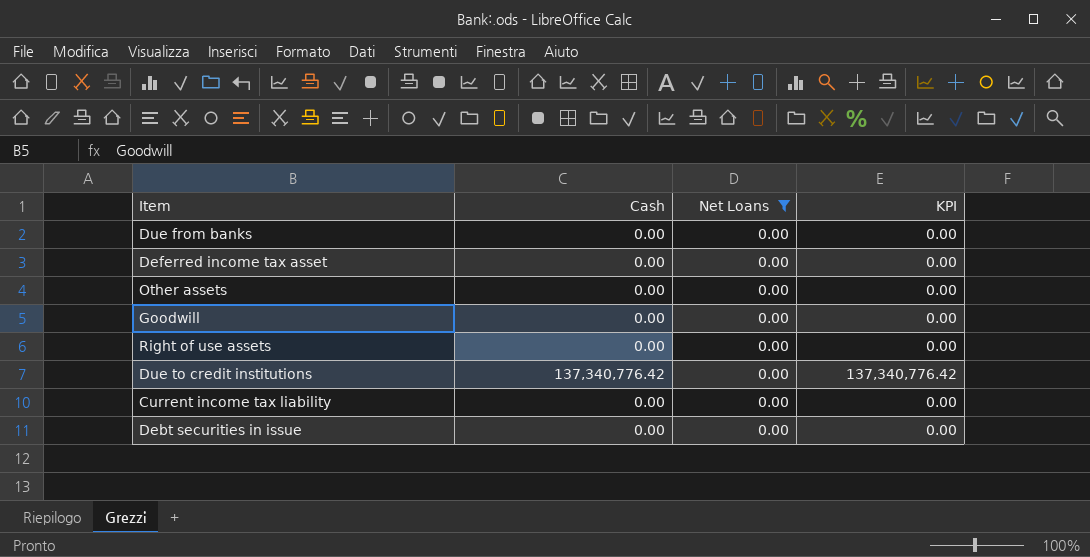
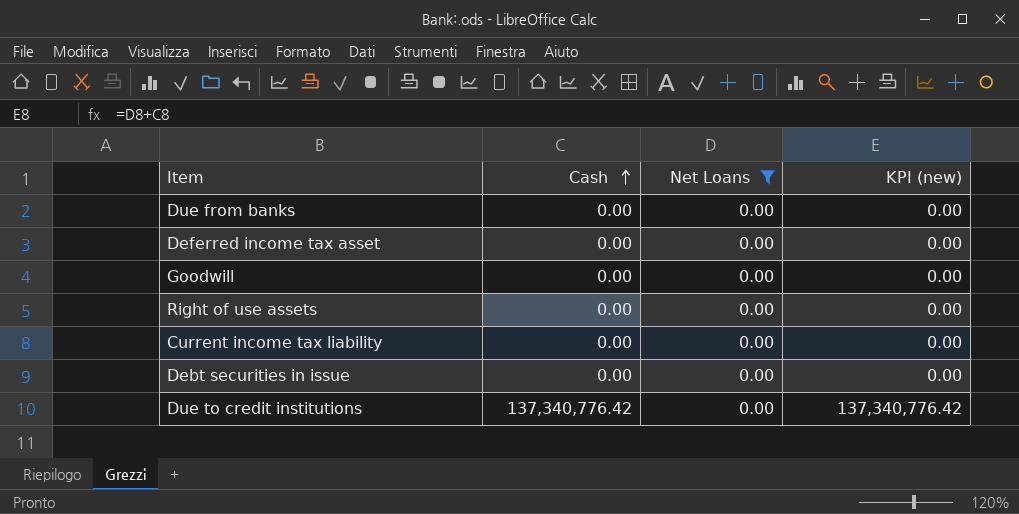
row order: none -> Cash ascending
column name: KPI -> KPI (new)
row Other assets: 0.00 | 0.00 | 0.00 -> none

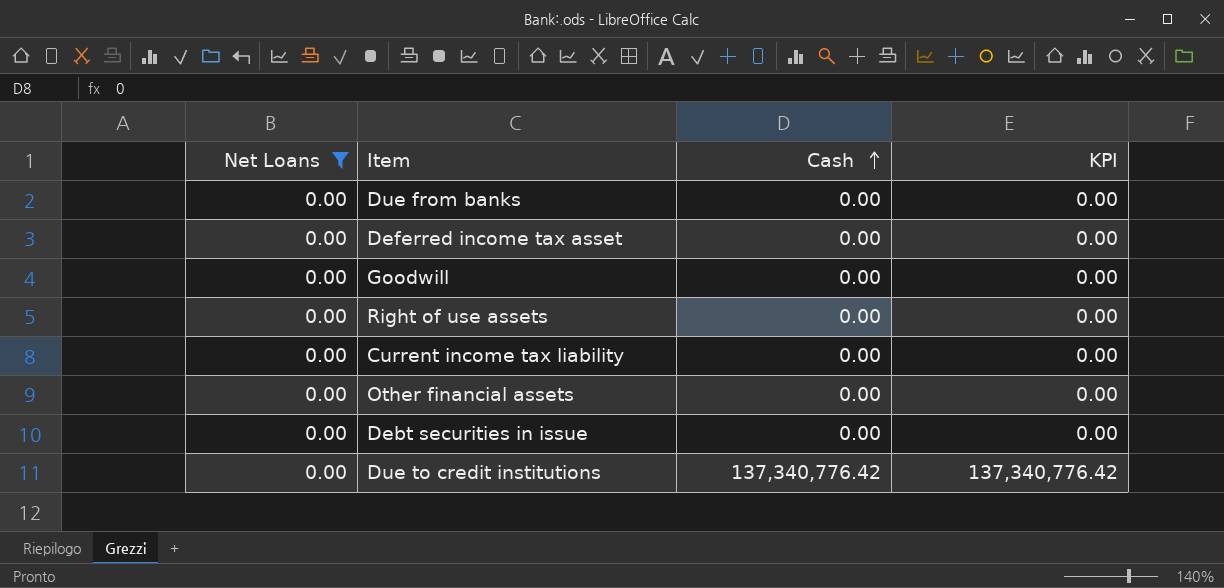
column Net Loans | position: 3 -> 1
column name: KPI (new) -> KPI
row Other financial assets: none -> 0.00 | 0.00 | 0.00

